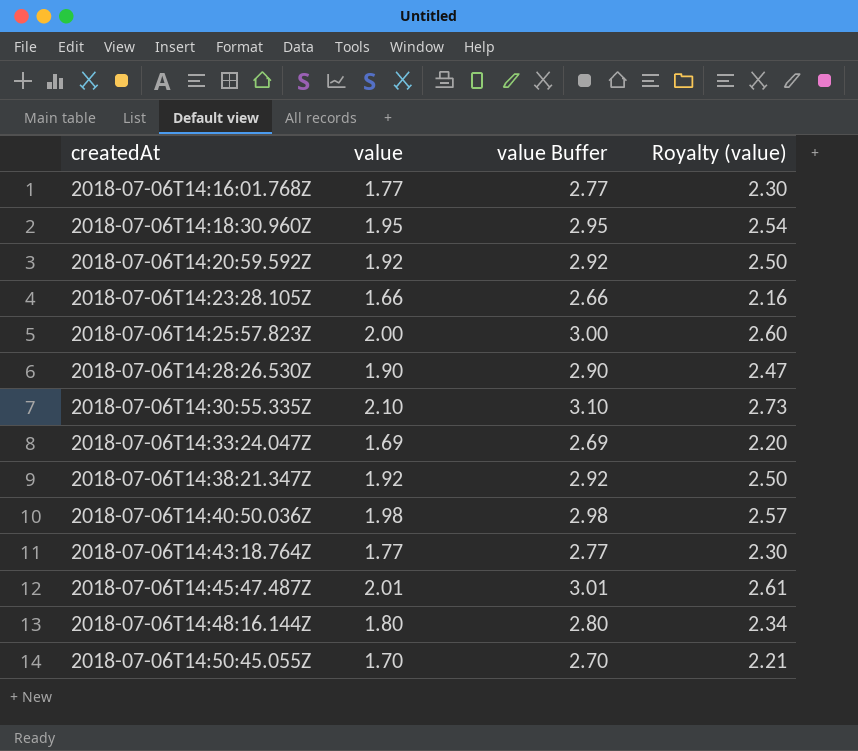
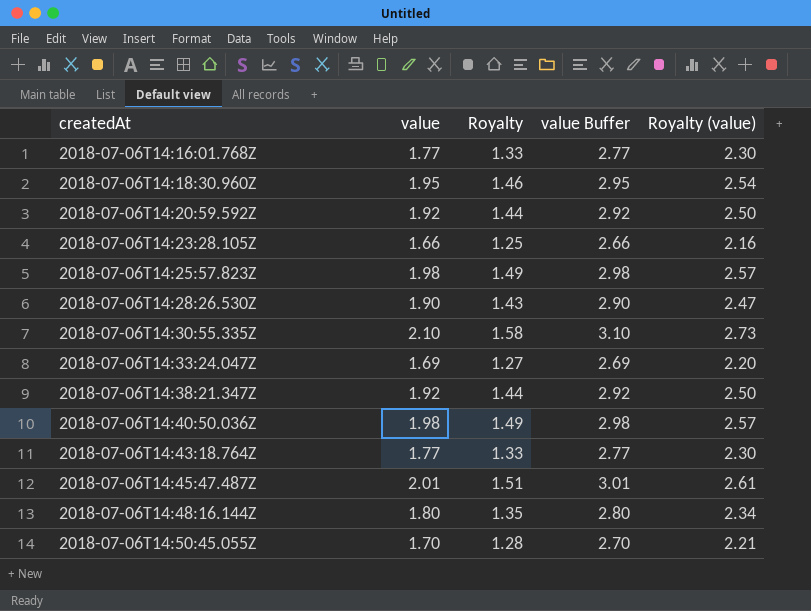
column Royalty | formula: none -> [value] * 0.75
2018-07-06T14:25:57.823Z | value: 2.00 -> 1.98
2018-07-06T14:25:57.823Z | value Buffer: 3.00 -> 2.98
2018-07-06T14:25:57.823Z | Royalty (value): 2.60 -> 2.57

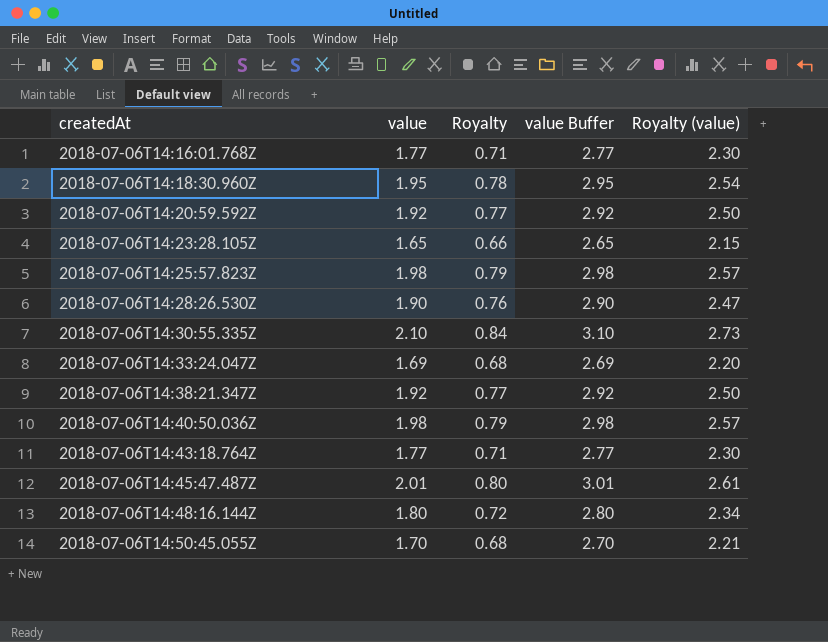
column Royalty | formula: [value] * 0.75 -> [value] * 0.4
2018-07-06T14:23:28.105Z | value: 1.66 -> 1.65
2018-07-06T14:23:28.105Z | value Buffer: 2.66 -> 2.65
2018-07-06T14:23:28.105Z | Royalty (value): 2.16 -> 2.15

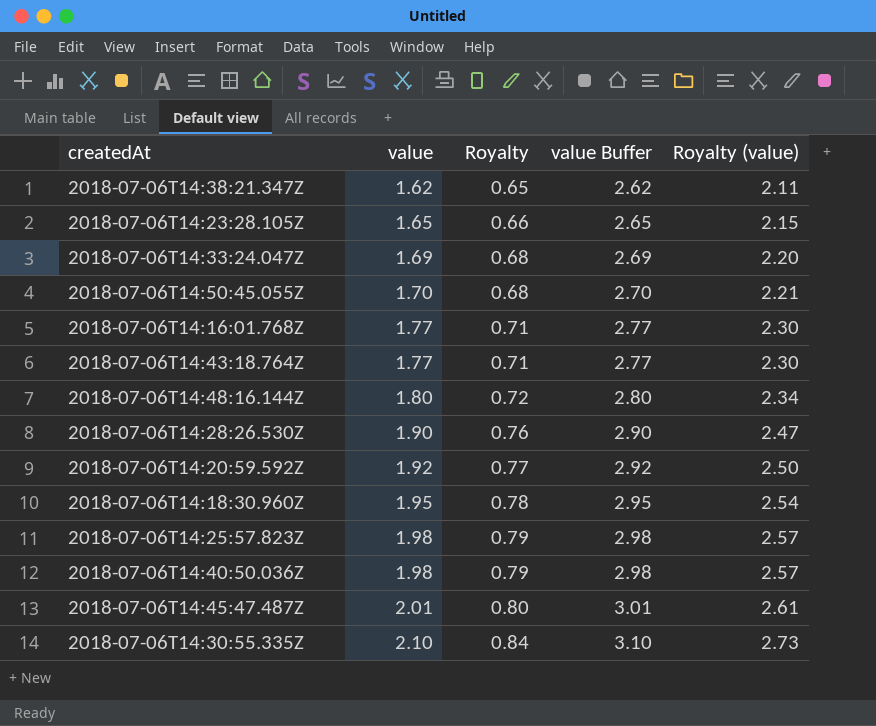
row order: createdAt ascending -> value ascending
2018-07-06T14:38:21.347Z | value: 1.92 -> 1.62
2018-07-06T14:38:21.347Z | Royalty: 0.77 -> 0.65
2018-07-06T14:38:21.347Z | value Buffer: 2.92 -> 2.62
2018-07-06T14:38:21.347Z | Royalty (value): 2.50 -> 2.11

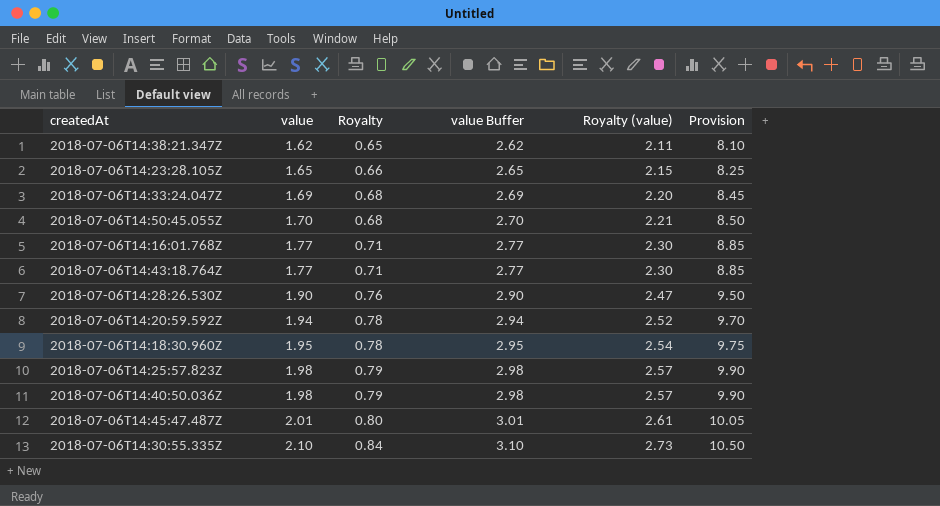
column Provision | formula: none -> [value] * 5
row 2018-07-06T14:48:16.144Z: 1.80 | 0.72 | 2.80 | 2.34 -> none
2018-07-06T14:20:59.592Z | value: 1.92 -> 1.94
2018-07-06T14:20:59.592Z | Royalty: 0.77 -> 0.78
2018-07-06T14:20:59.592Z | value Buffer: 2.92 -> 2.94
2018-07-06T14:20:59.592Z | Royalty (value): 2.50 -> 2.52

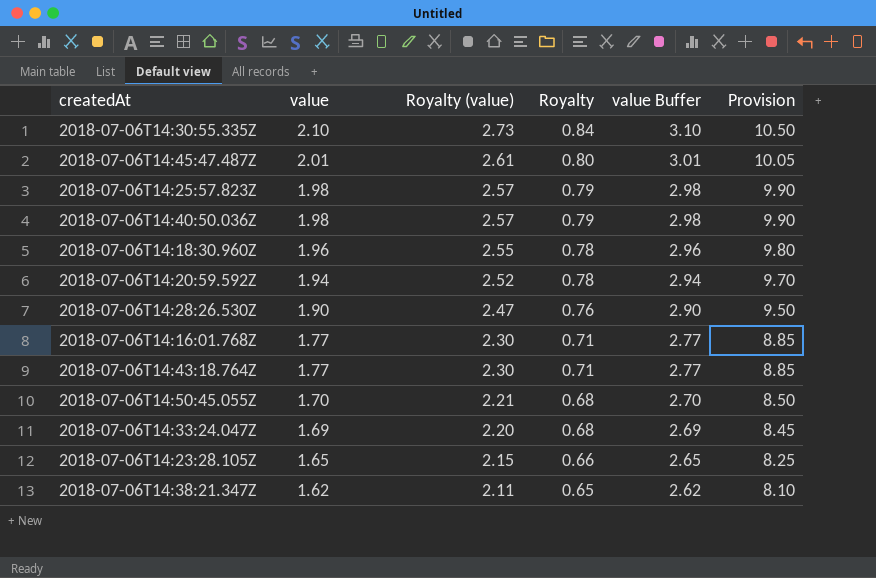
row order: value ascending -> value descending
column Royalty (value) | position: 5 -> 3
2018-07-06T14:18:30.960Z | value: 1.95 -> 1.96
2018-07-06T14:18:30.960Z | Royalty (value): 2.54 -> 2.55
2018-07-06T14:18:30.960Z | value Buffer: 2.95 -> 2.96
2018-07-06T14:18:30.960Z | Provision: 9.75 -> 9.80

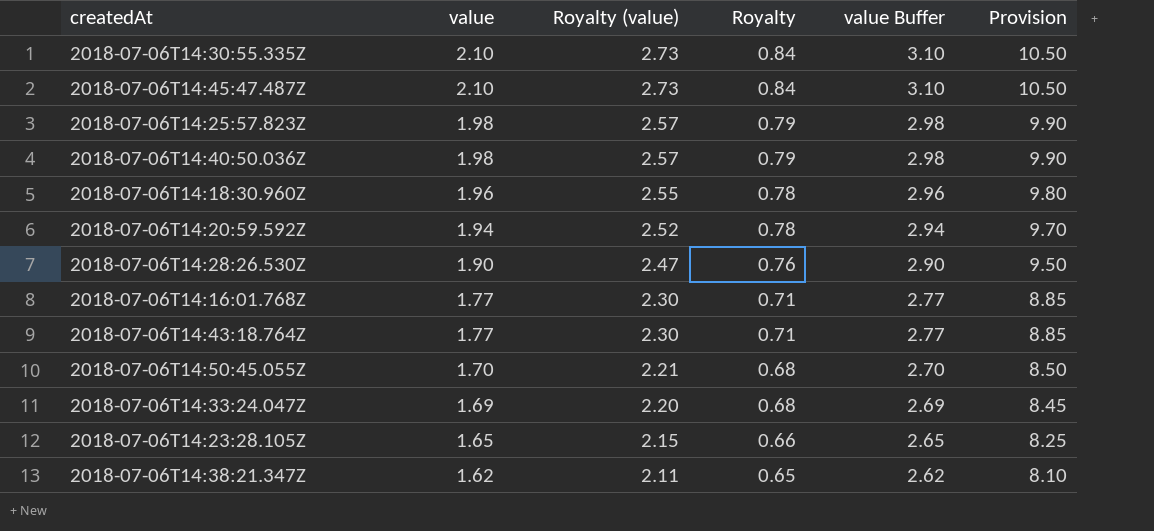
2018-07-06T14:45:47.487Z | value: 2.01 -> 2.10
2018-07-06T14:45:47.487Z | Royalty (value): 2.61 -> 2.73
2018-07-06T14:45:47.487Z | Royalty: 0.80 -> 0.84
2018-07-06T14:45:47.487Z | value Buffer: 3.01 -> 3.10
2018-07-06T14:45:47.487Z | Provision: 10.05 -> 10.50

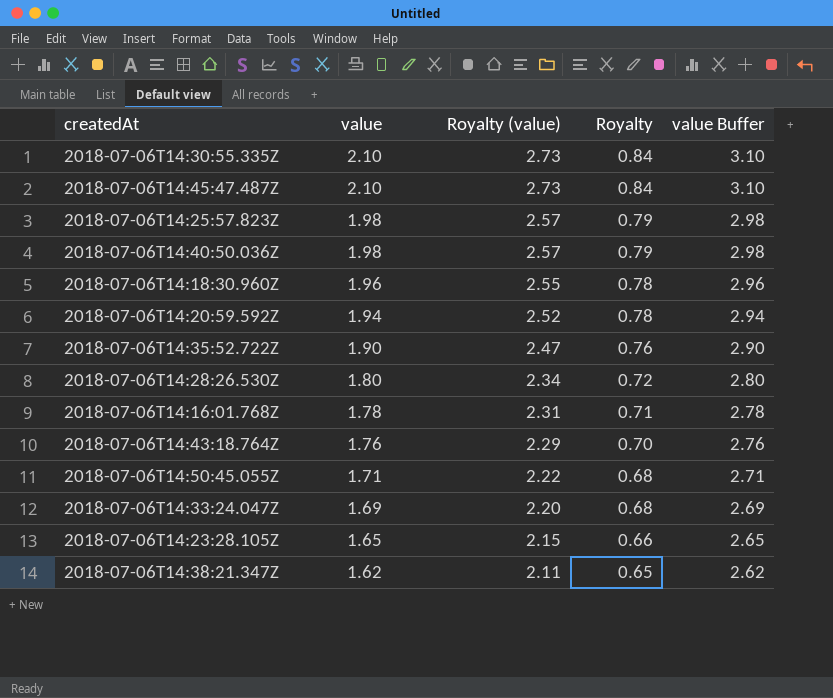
column Provision | formula: [value] * 5 -> none
row 2018-07-06T14:35:52.722Z: none -> 1.90 | 2.47 | 0.76 | 2.90
2018-07-06T14:28:26.530Z | value: 1.90 -> 1.80
2018-07-06T14:28:26.530Z | Royalty (value): 2.47 -> 2.34
2018-07-06T14:28:26.530Z | Royalty: 0.76 -> 0.72
2018-07-06T14:28:26.530Z | value Buffer: 2.90 -> 2.80
2018-07-06T14:16:01.768Z | value: 1.77 -> 1.78
2018-07-06T14:16:01.768Z | Royalty (value): 2.30 -> 2.31
2018-07-06T14:16:01.768Z | value Buffer: 2.77 -> 2.78
2018-07-06T14:43:18.764Z | value: 1.77 -> 1.76
2018-07-06T14:43:18.764Z | Royalty (value): 2.30 -> 2.29
2018-07-06T14:43:18.764Z | Royalty: 0.71 -> 0.70
2018-07-06T14:43:18.764Z | value Buffer: 2.77 -> 2.76
2018-07-06T14:50:45.055Z | value: 1.70 -> 1.71
2018-07-06T14:50:45.055Z | Royalty (value): 2.21 -> 2.22
2018-07-06T14:50:45.055Z | value Buffer: 2.70 -> 2.71

